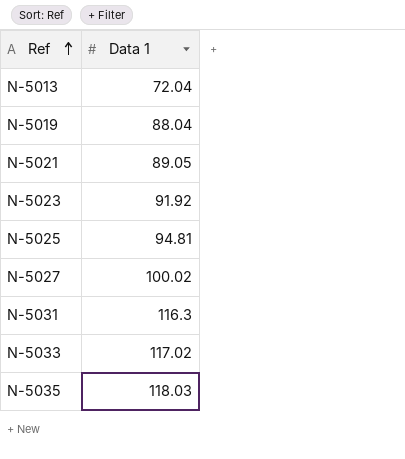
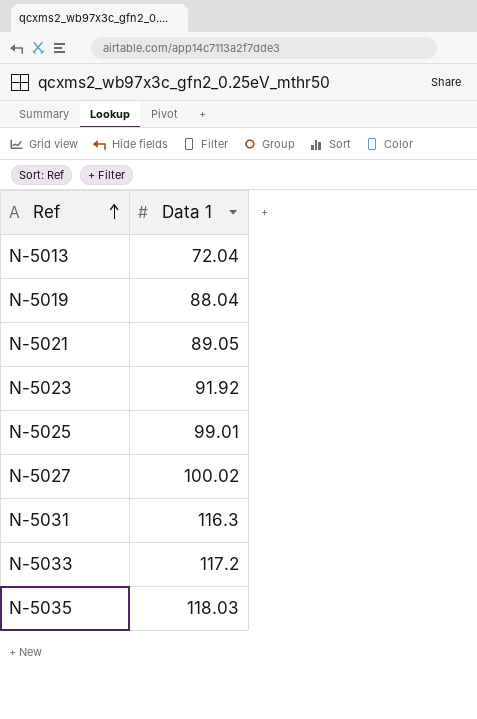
N-5025 | Data 1: 94.81 -> 99.01
N-5033 | Data 1: 117.02 -> 117.2

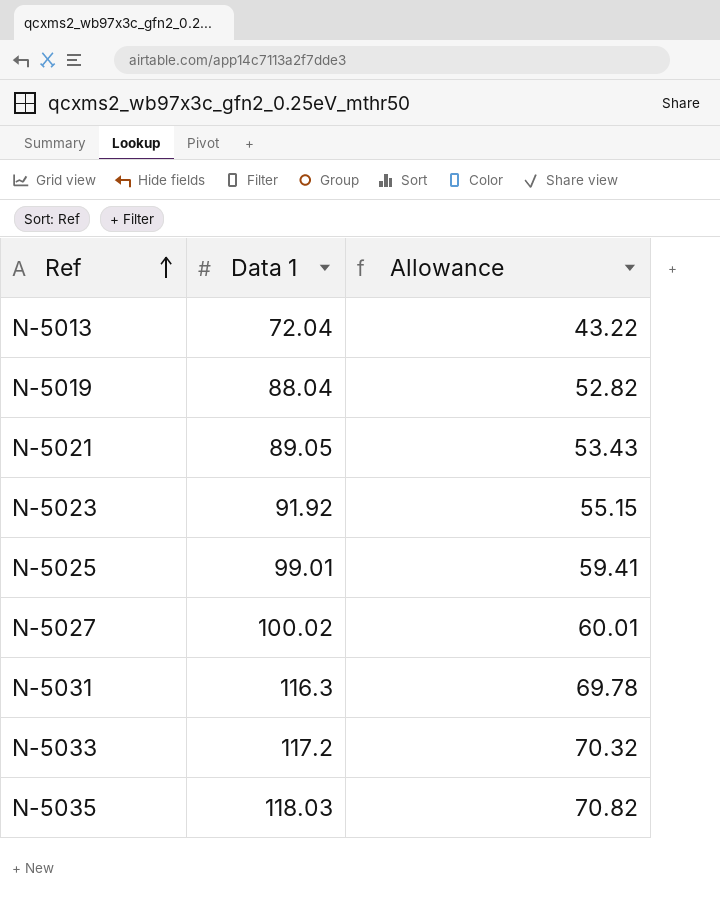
column Allowance | formula: none -> [Data 1] * 0.6

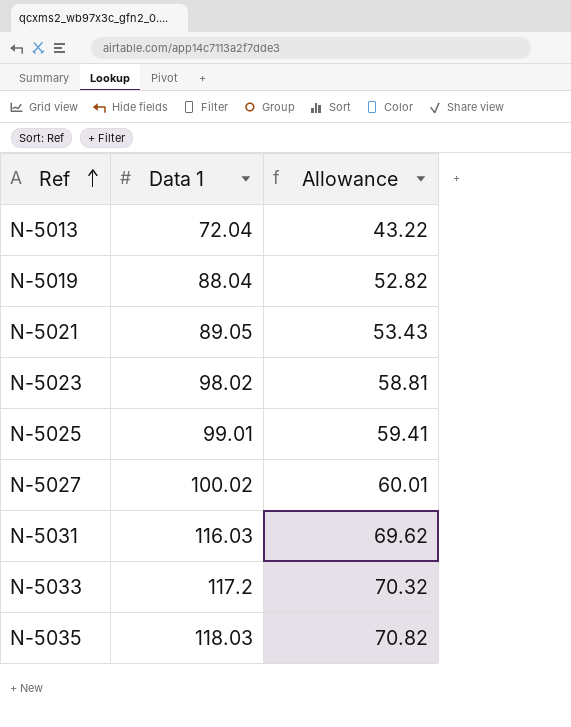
N-5023 | Data 1: 91.92 -> 98.02
N-5023 | Allowance: 55.15 -> 58.81
N-5031 | Data 1: 116.3 -> 116.03
N-5031 | Allowance: 69.78 -> 69.62

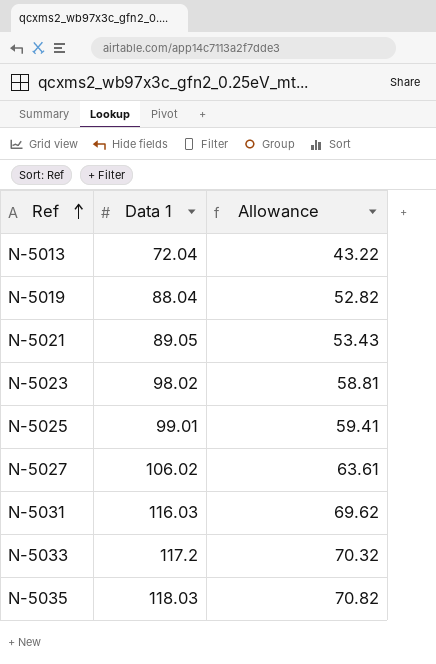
N-5027 | Data 1: 100.02 -> 106.02
N-5027 | Allowance: 60.01 -> 63.61

